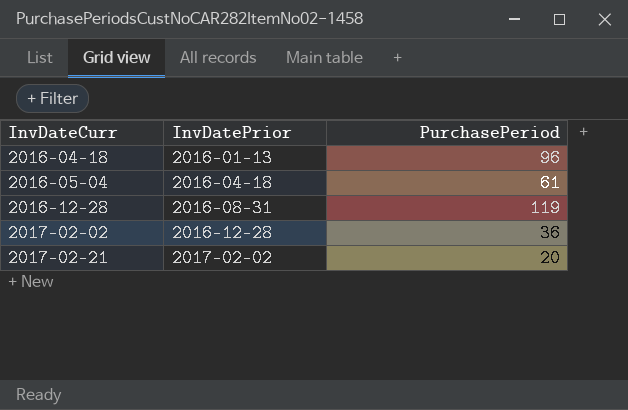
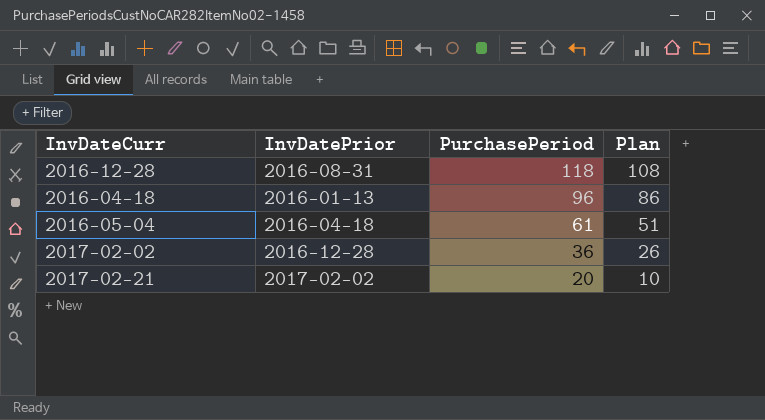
row order: InvDateCurr ascending -> PurchasePeriod descending
column Plan | formula: none -> [PurchasePeriod] - 10
2016-12-28 | PurchasePeriod: 119 -> 118

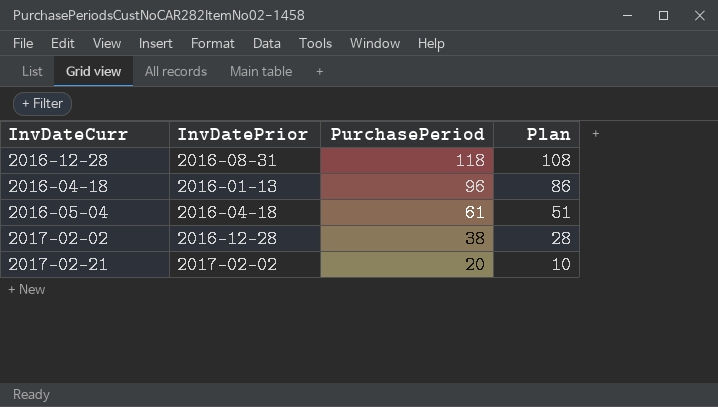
2017-02-02 | PurchasePeriod: 36 -> 38
2017-02-02 | Plan: 26 -> 28

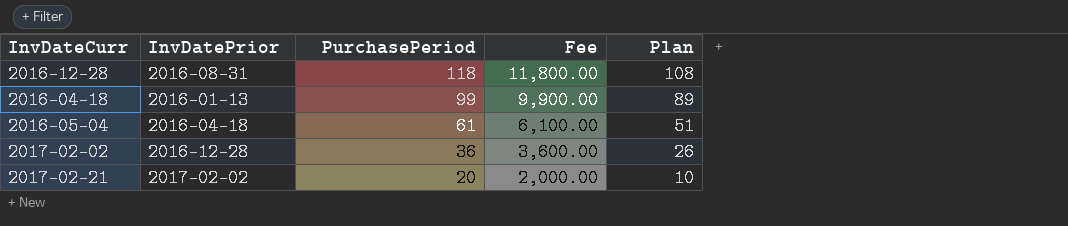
column Fee | formula: none -> [PurchasePeriod] * 100
2016-04-18 | PurchasePeriod: 96 -> 99
2016-04-18 | Plan: 86 -> 89
2017-02-02 | PurchasePeriod: 38 -> 36
2017-02-02 | Plan: 28 -> 26

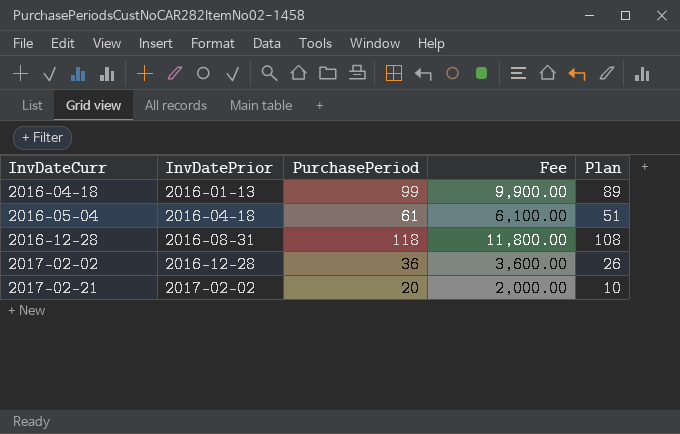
row order: PurchasePeriod descending -> InvDateCurr ascending

